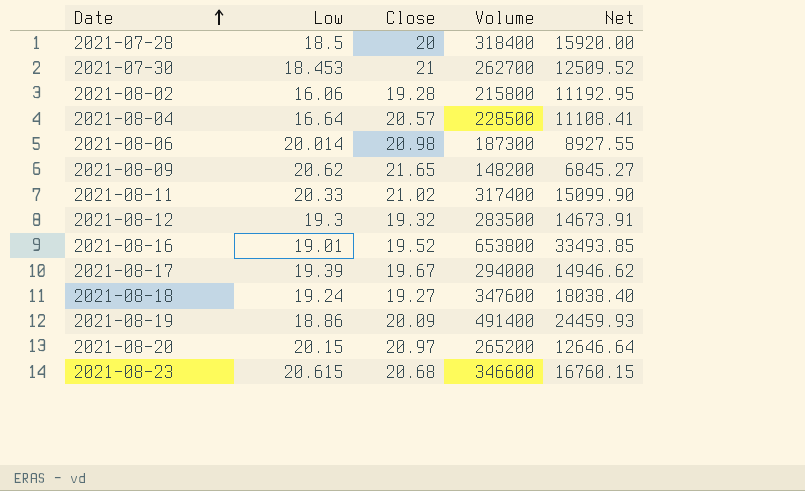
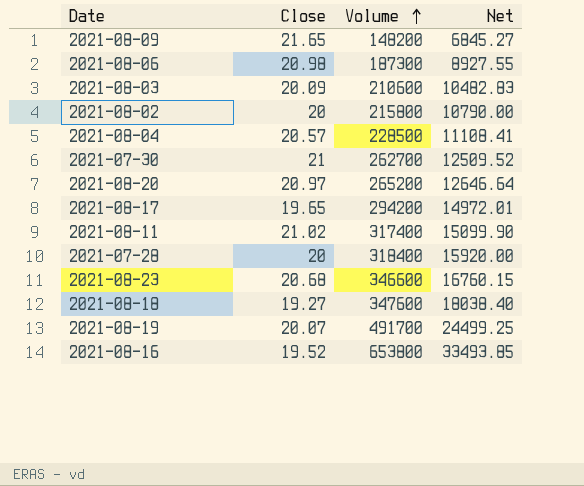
row order: Date ascending -> Volume ascending
column Low | position: 2 -> none
row 2021-08-12: 19.3 | 19.32 | 283500 | 14673.91 -> none
row 2021-08-03: none -> 20.09 | 210600 | 10482.83
2021-08-02 | Close: 19.28 -> 20
2021-08-02 | Net: 11192.95 -> 10790.00
2021-08-17 | Close: 19.67 -> 19.65
2021-08-17 | Volume: 294000 -> 294200
2021-08-17 | Net: 14946.62 -> 14972.01
2021-08-19 | Close: 20.09 -> 20.07
2021-08-19 | Volume: 491400 -> 491700
2021-08-19 | Net: 24459.93 -> 24499.25

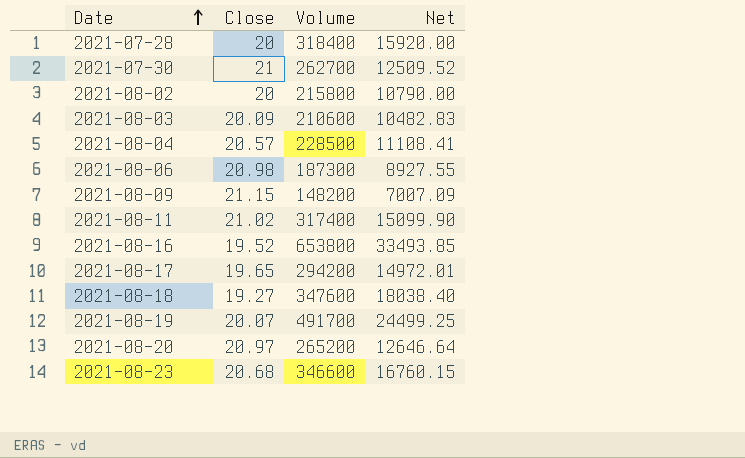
row order: Volume ascending -> Date ascending
2021-08-09 | Close: 21.65 -> 21.15
2021-08-09 | Net: 6845.27 -> 7007.09

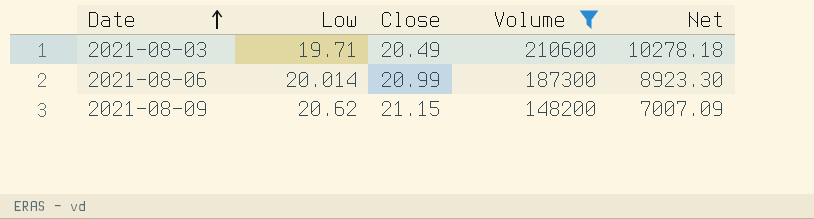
filter: none -> Volume <= 210600
column Low | position: none -> 2
2021-08-03 | Close: 20.09 -> 20.49
2021-08-03 | Net: 10482.83 -> 10278.18
2021-08-06 | Close: 20.98 -> 20.99
2021-08-06 | Net: 8927.55 -> 8923.30

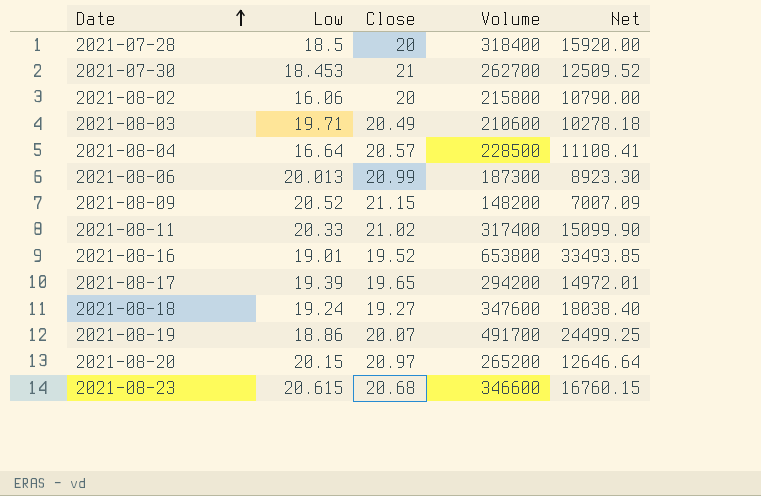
filter: Volume <= 210600 -> none
2021-08-06 | Low: 20.014 -> 20.013
2021-08-09 | Low: 20.62 -> 20.52

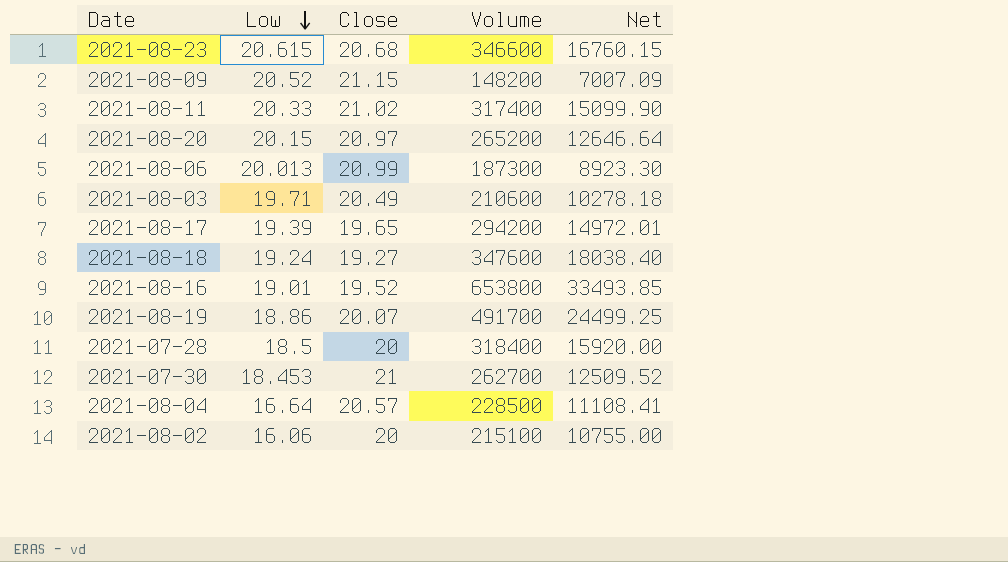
row order: Date ascending -> Low descending
2021-08-02 | Volume: 215800 -> 215100
2021-08-02 | Net: 10790.00 -> 10755.00

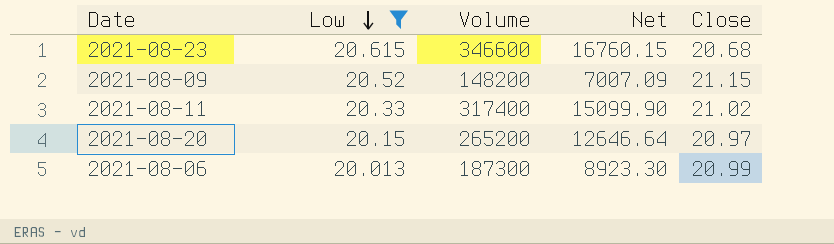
filter: none -> Low >= 20.013
column Close | position: 3 -> 5

